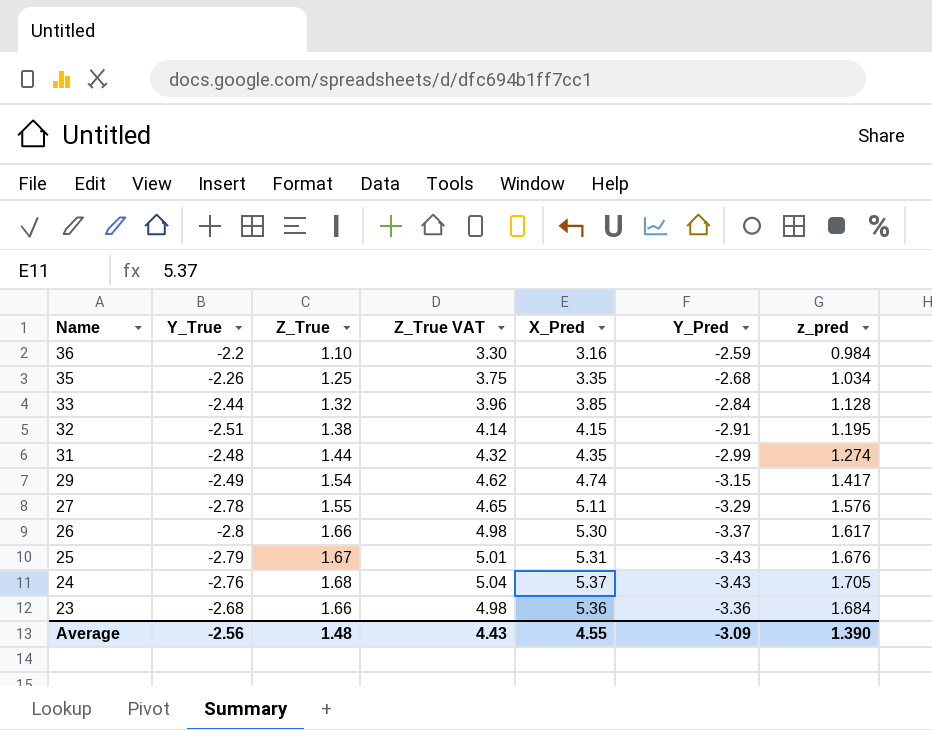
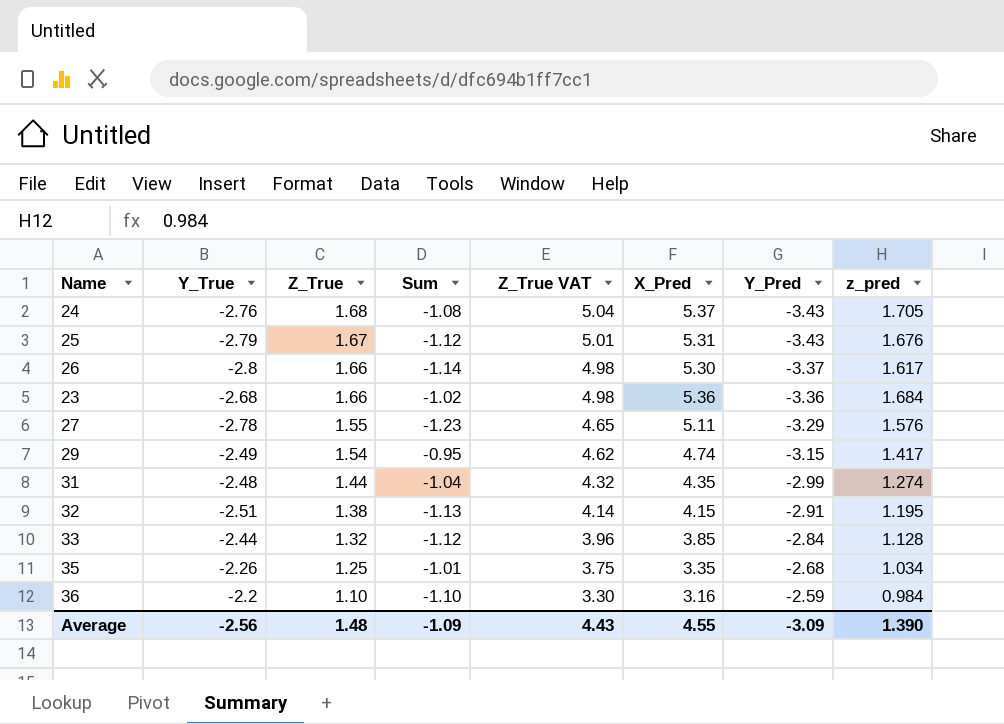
row order: Name descending -> Z_True descending
column Sum | formula: none -> [Y_True] + [Z_True]

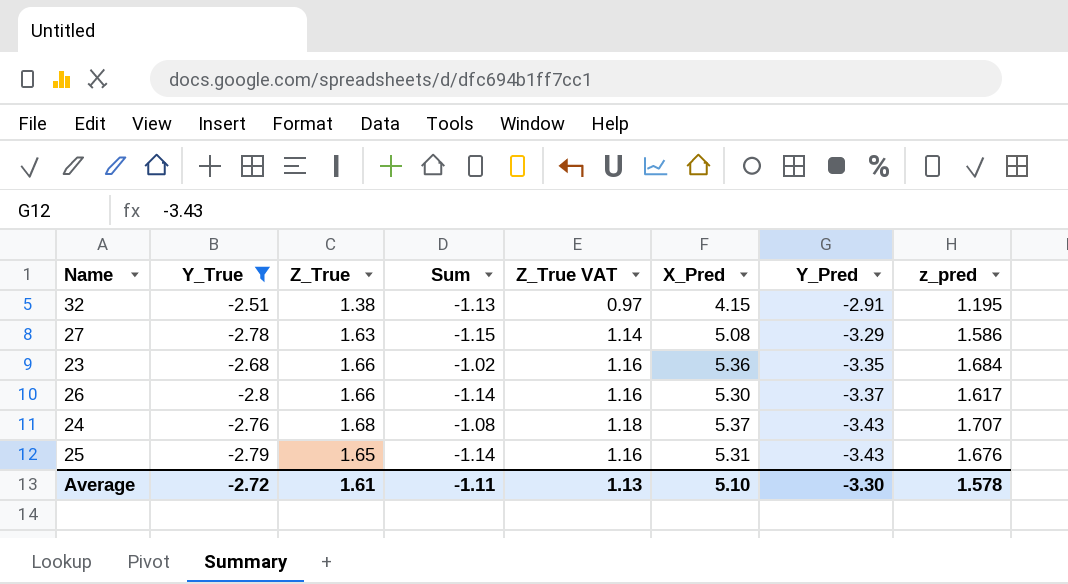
filter: none -> Y_True <= -2.51
row order: Z_True descending -> Y_Pred descending
column Z_True VAT | formula: [Z_True] * 3 -> [Z_True] * 0.7
27 | Z_True: 1.55 -> 1.63
27 | Sum: -1.23 -> -1.15
27 | X_Pred: 5.11 -> 5.08
27 | z_pred: 1.576 -> 1.586
23 | Y_Pred: -3.36 -> -3.35
24 | z_pred: 1.705 -> 1.707
25 | Z_True: 1.67 -> 1.65
25 | Sum: -1.12 -> -1.14
Average | Y_True: -2.56 -> -2.72
Average | Z_True: 1.48 -> 1.61
Average | Sum: -1.09 -> -1.11
Average | Z_True VAT: 4.43 -> 1.13
Average | X_Pred: 4.55 -> 5.10
Average | Y_Pred: -3.09 -> -3.30
Average | z_pred: 1.390 -> 1.578

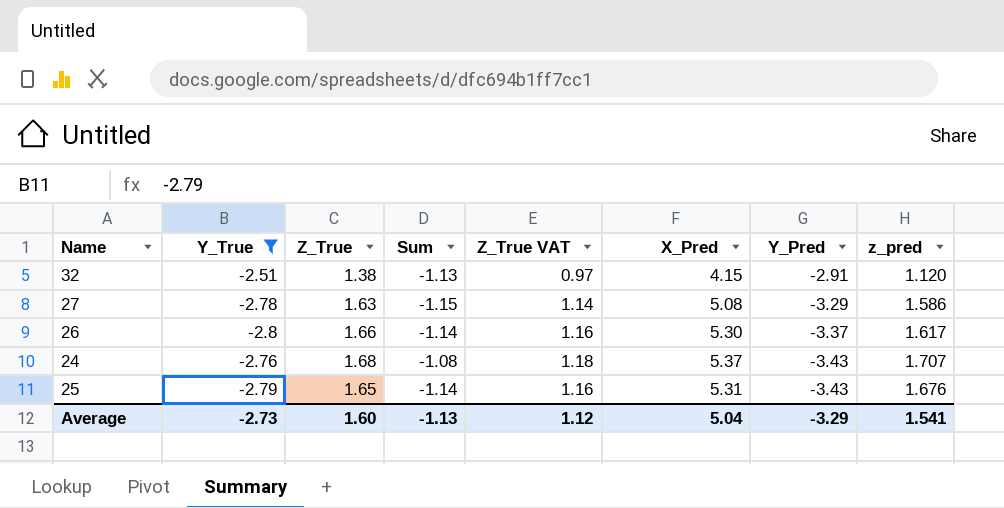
row 23: -2.68 | 1.66 | -1.02 | 1.16 | 5.36 | -3.35 | 1.684 -> none
32 | z_pred: 1.195 -> 1.120
Average | Y_True: -2.72 -> -2.73
Average | Z_True: 1.61 -> 1.60
Average | Sum: -1.11 -> -1.13
Average | Z_True VAT: 1.13 -> 1.12
Average | X_Pred: 5.10 -> 5.04
Average | Y_Pred: -3.30 -> -3.29
Average | z_pred: 1.578 -> 1.541

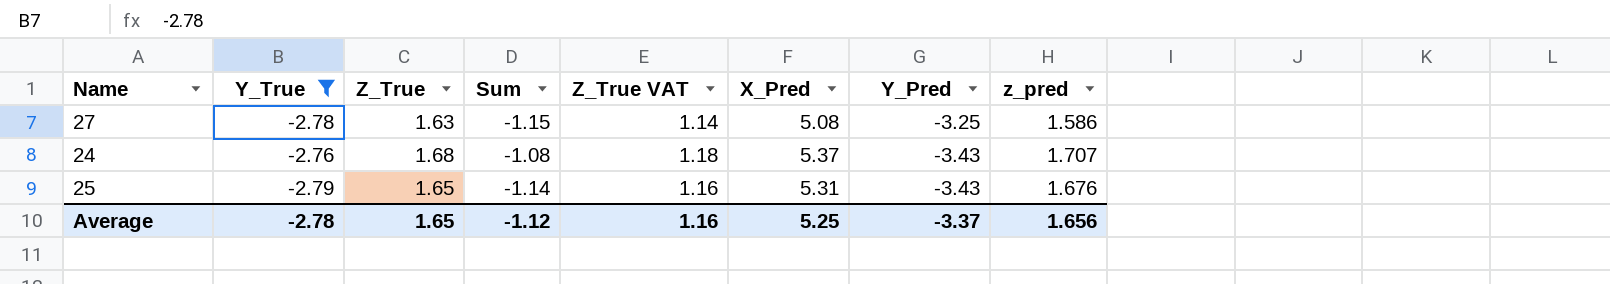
row 32: -2.51 | 1.38 | -1.13 | 0.97 | 4.15 | -2.91 | 1.120 -> none
row 26: -2.8 | 1.66 | -1.14 | 1.16 | 5.30 | -3.37 | 1.617 -> none
27 | Y_Pred: -3.29 -> -3.25
Average | Y_True: -2.73 -> -2.78
Average | Z_True: 1.60 -> 1.65
Average | Sum: -1.13 -> -1.12
Average | Z_True VAT: 1.12 -> 1.16
Average | X_Pred: 5.04 -> 5.25
Average | Y_Pred: -3.29 -> -3.37
Average | z_pred: 1.541 -> 1.656

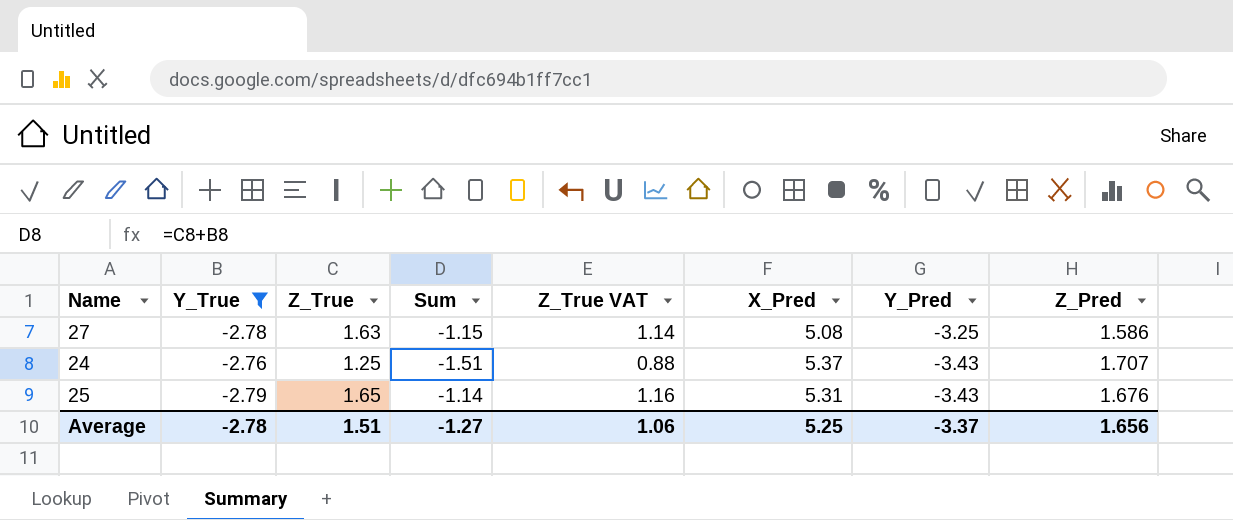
column name: z_pred -> Z_Pred
24 | Z_True: 1.68 -> 1.25
24 | Sum: -1.08 -> -1.51
24 | Z_True VAT: 1.18 -> 0.88
Average | Z_True: 1.65 -> 1.51
Average | Sum: -1.12 -> -1.27
Average | Z_True VAT: 1.16 -> 1.06

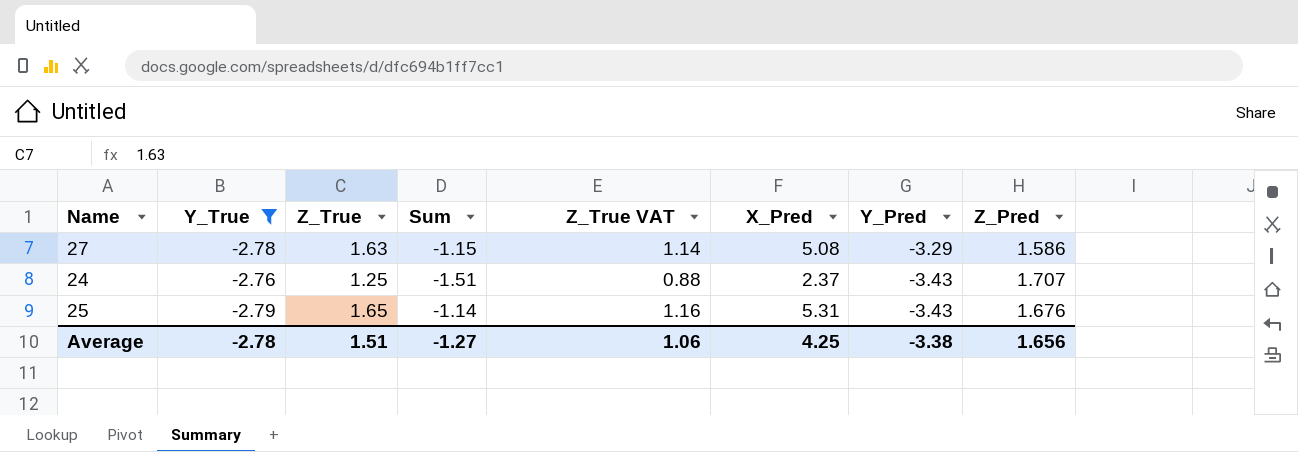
27 | Y_Pred: -3.25 -> -3.29
24 | X_Pred: 5.37 -> 2.37
Average | X_Pred: 5.25 -> 4.25
Average | Y_Pred: -3.37 -> -3.38

